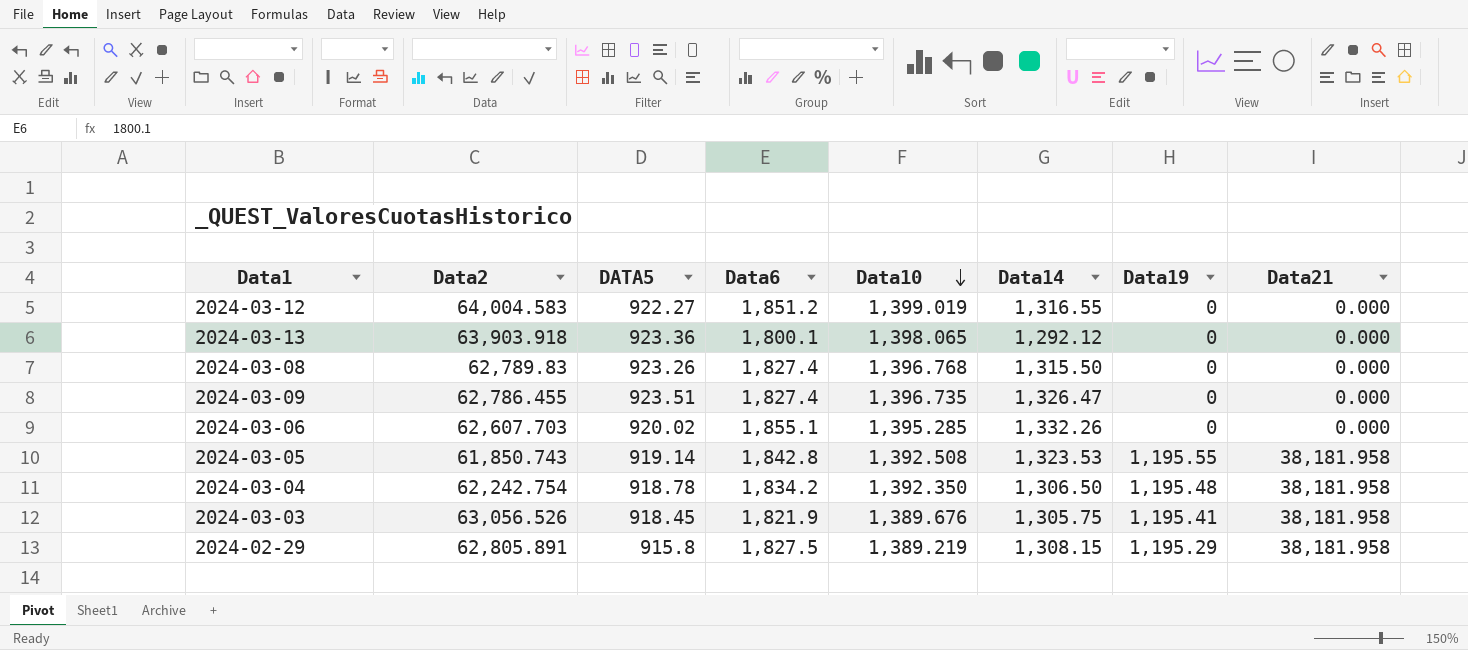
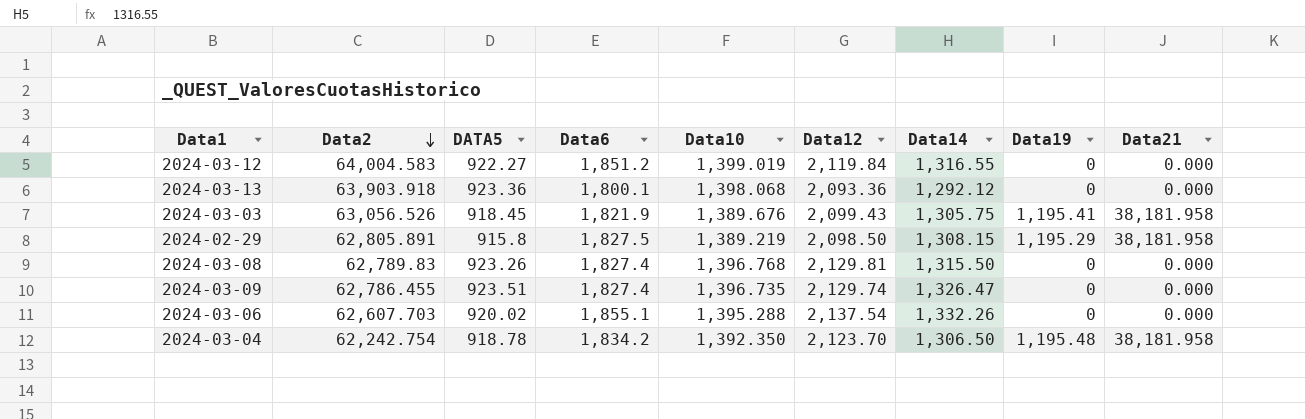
row order: Data10 descending -> Data2 descending
column Data12 | position: none -> 6
row 2024-03-05: 61,850.743 | 919.14 | 1,842.8 | 1,392.508 | 1,323.53 | 1,195.55 | 38,181.958 -> none
2024-03-13 | Data10: 1,398.065 -> 1,398.068
2024-03-06 | Data10: 1,395.285 -> 1,395.288

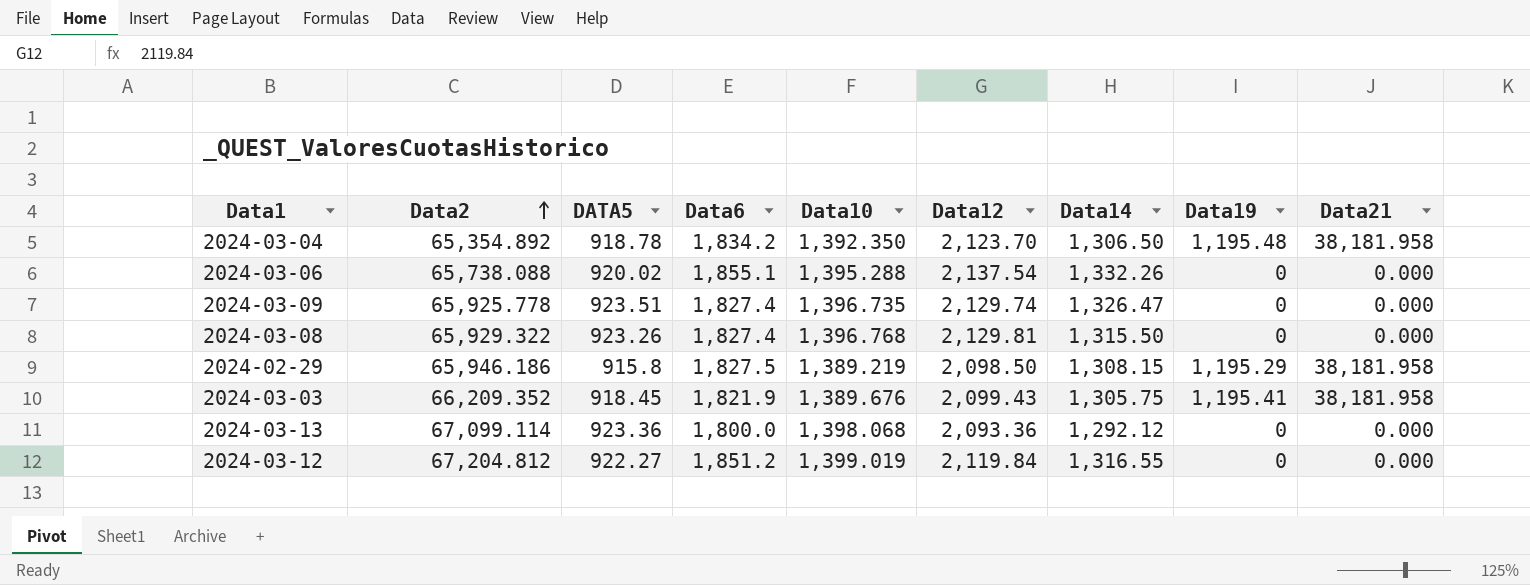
row order: Data2 descending -> Data2 ascending
2024-03-04 | Data2: 62,242.754 -> 65,354.892
2024-03-06 | Data2: 62,607.703 -> 65,738.088
2024-03-09 | Data2: 62,786.455 -> 65,925.778
2024-03-08 | Data2: 62,789.83 -> 65,929.322
2024-02-29 | Data2: 62,805.891 -> 65,946.186
2024-03-03 | Data2: 63,056.526 -> 66,209.352
2024-03-13 | Data2: 63,903.918 -> 67,099.114
2024-03-13 | Data6: 1,800.1 -> 1,800.0
2024-03-12 | Data2: 64,004.583 -> 67,204.812

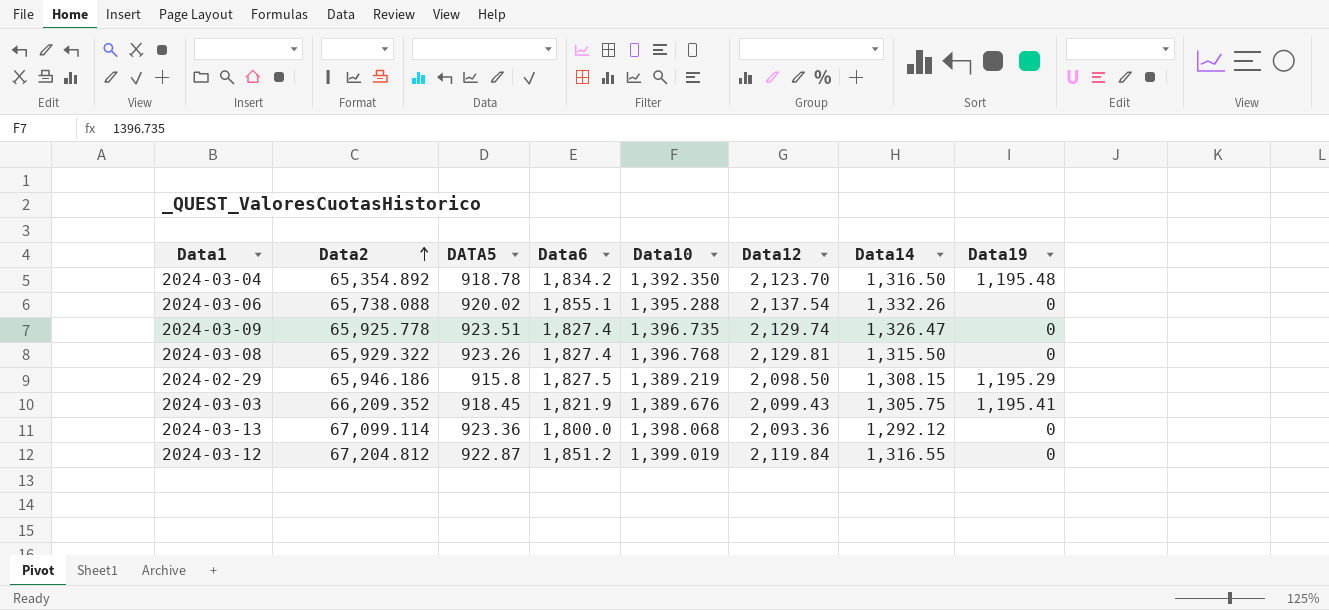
column Data21 | position: 9 -> none
2024-03-04 | Data14: 1,306.50 -> 1,316.50
2024-03-12 | DATA5: 922.27 -> 922.87

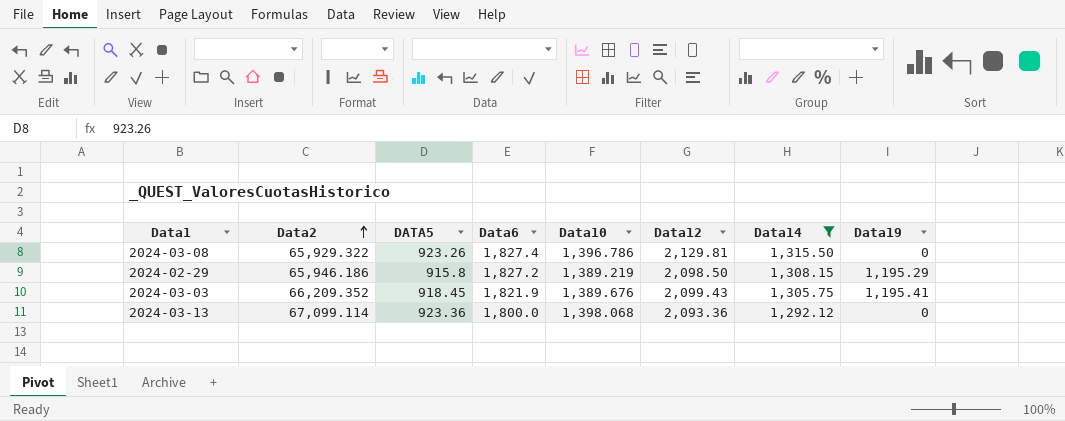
filter: none -> Data14 <= 1,315.50
2024-03-08 | Data10: 1,396.768 -> 1,396.786
2024-02-29 | Data6: 1,827.5 -> 1,827.2

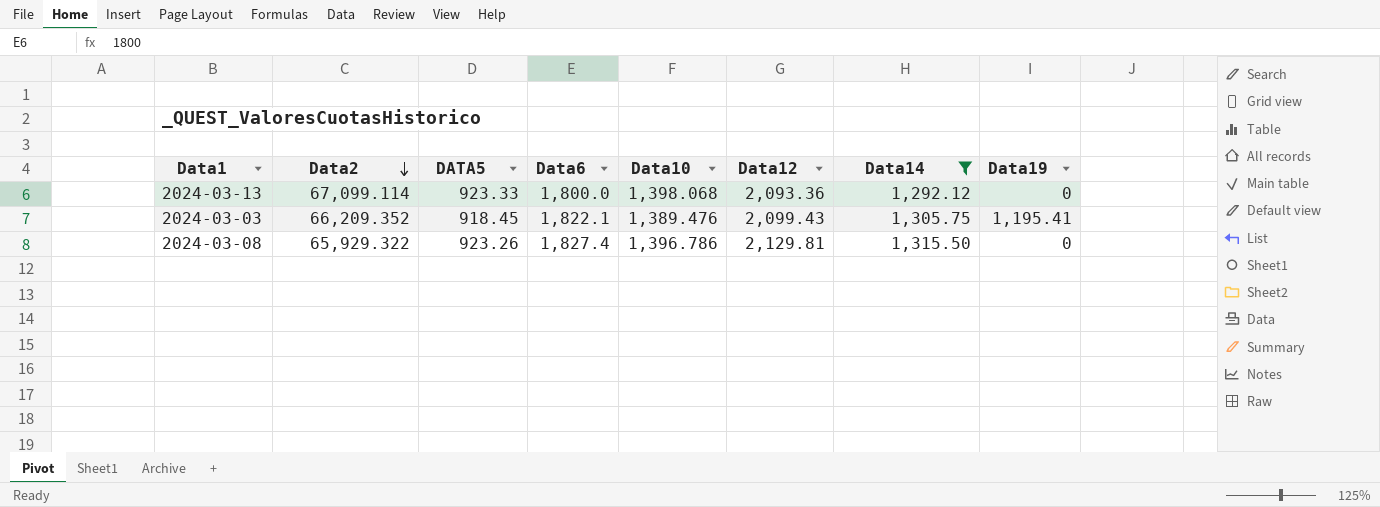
row order: Data2 ascending -> Data2 descending
row 2024-02-29: 65,946.186 | 915.8 | 1,827.2 | 1,389.219 | 2,098.50 | 1,308.15 | 1,195.29 -> none
2024-03-13 | DATA5: 923.36 -> 923.33
2024-03-03 | Data6: 1,821.9 -> 1,822.1
2024-03-03 | Data10: 1,389.676 -> 1,389.476

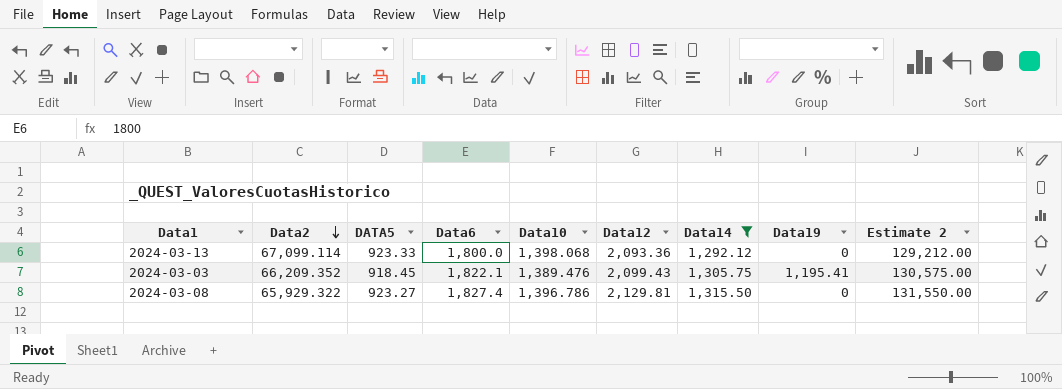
column Estimate 2 | formula: none -> [Data14] * 100
2024-03-08 | DATA5: 923.26 -> 923.27

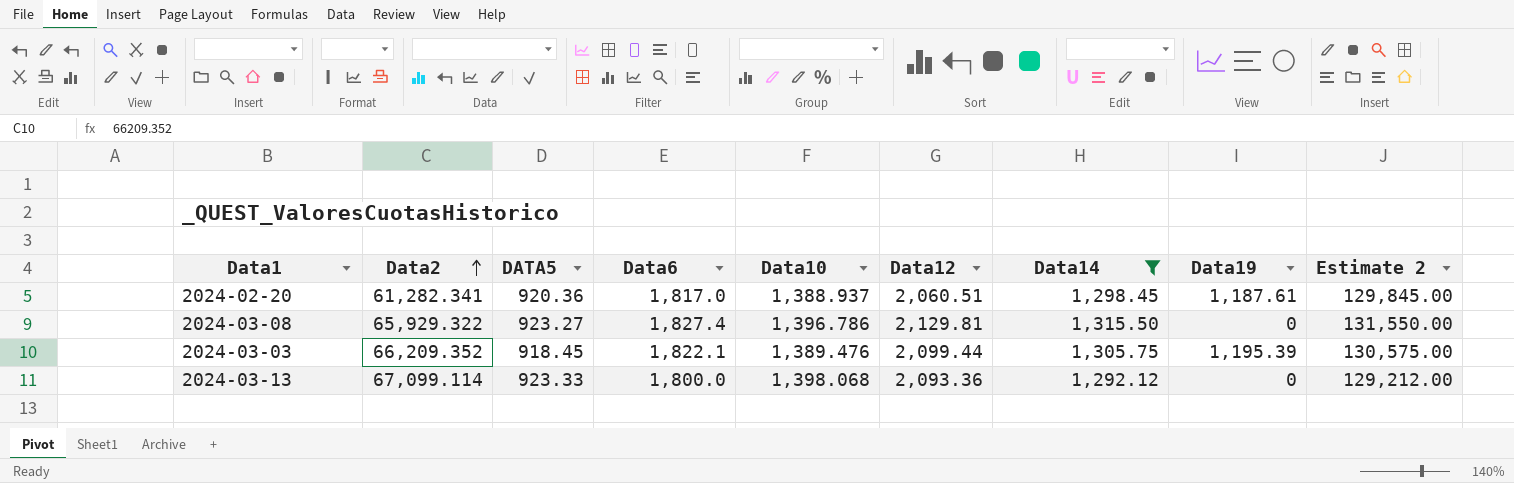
row order: Data2 descending -> Data2 ascending
row 2024-02-20: none -> 61,282.341 | 920.36 | 1,817.0 | 1,388.937 | 2,060.51 | 1,298.45 | 1,187.61 | 129,845.00
2024-03-03 | Data12: 2,099.43 -> 2,099.44
2024-03-03 | Data19: 1,195.41 -> 1,195.39

